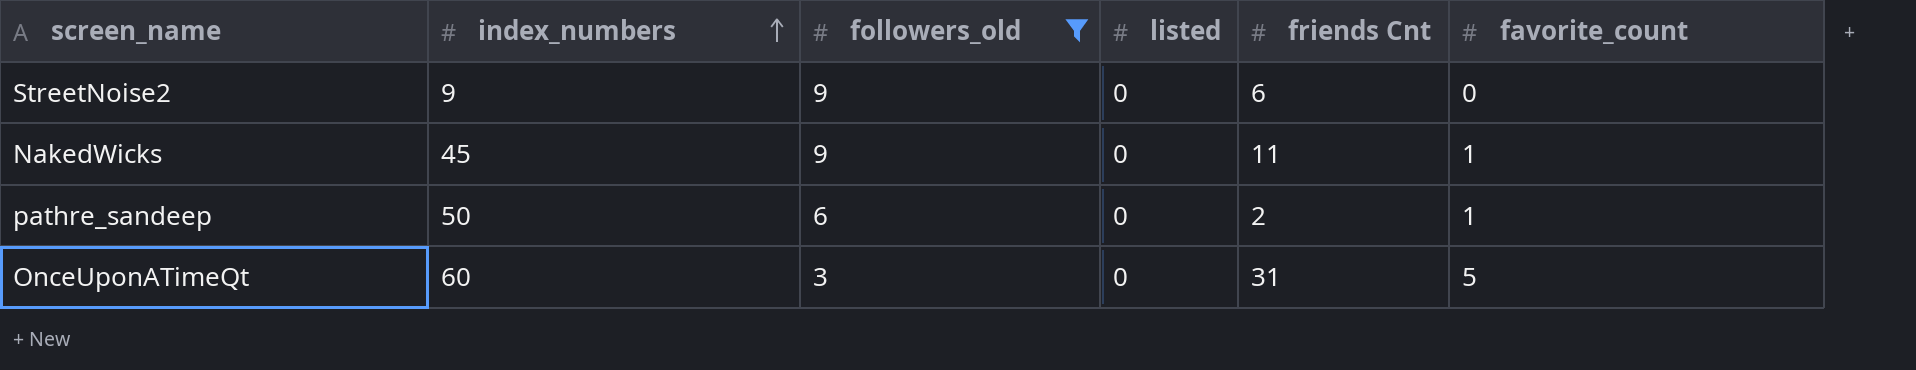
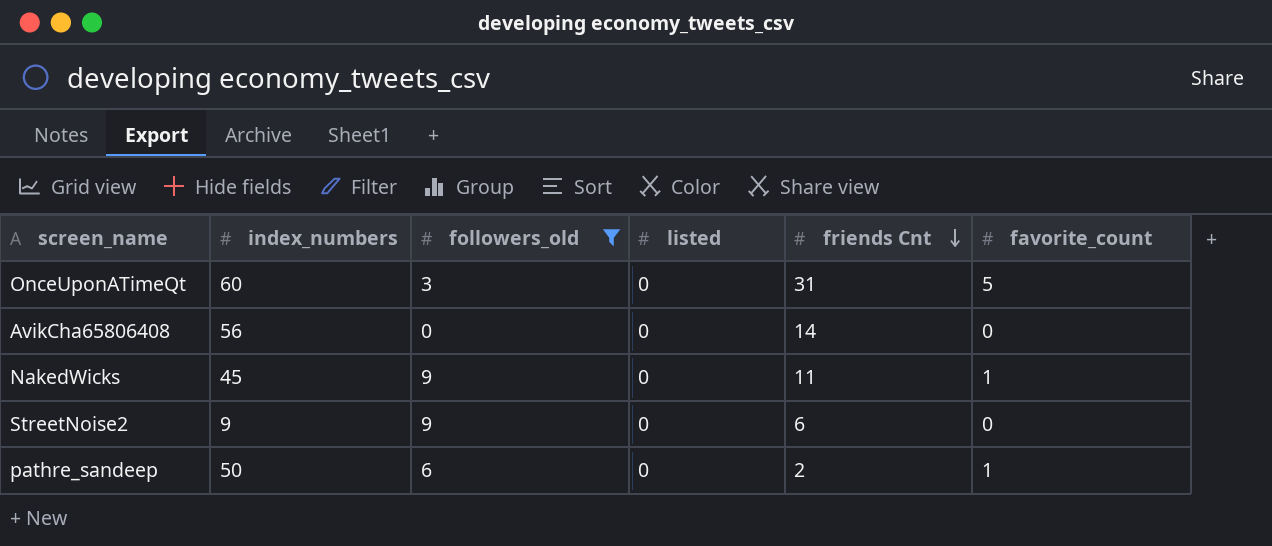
row order: index_numbers ascending -> friends Cnt descending
row AvikCha65806408: none -> 56 | 0 | 0 | 14 | 0

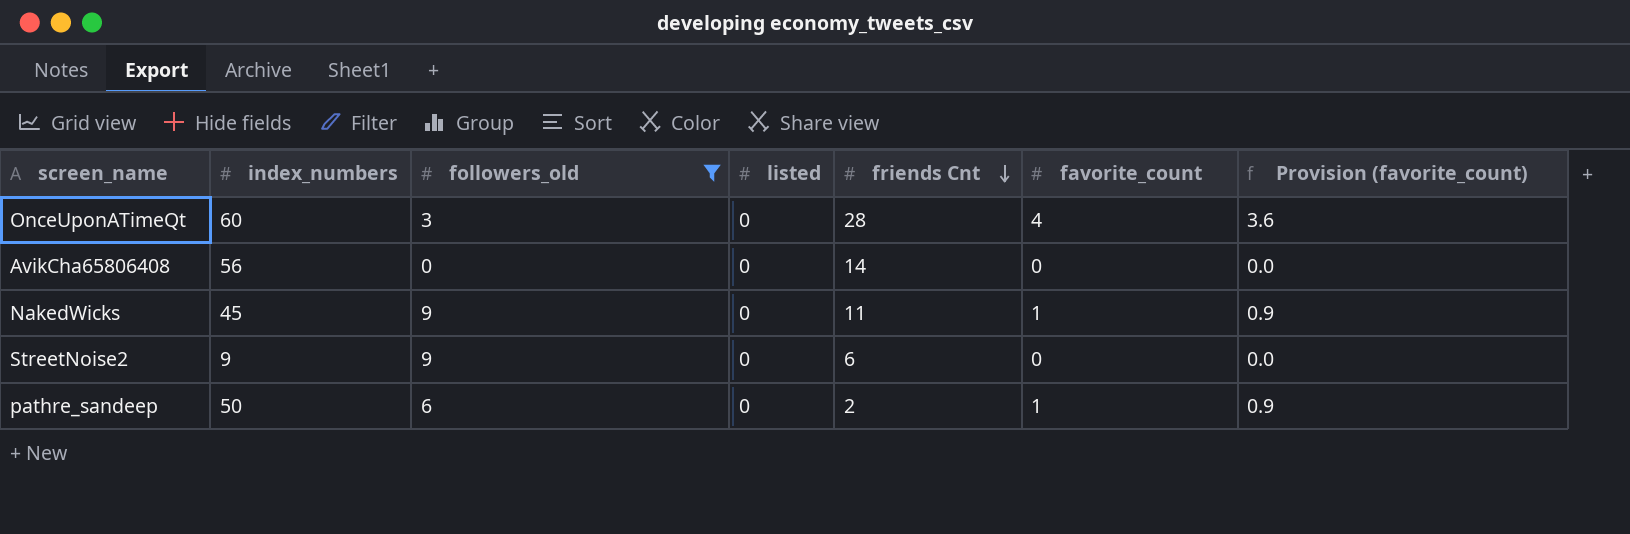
column Provision (favorite_count) | formula: none -> [favorite_count] * 0.9
OnceUponATimeQt | friends Cnt: 31 -> 28
OnceUponATimeQt | favorite_count: 5 -> 4

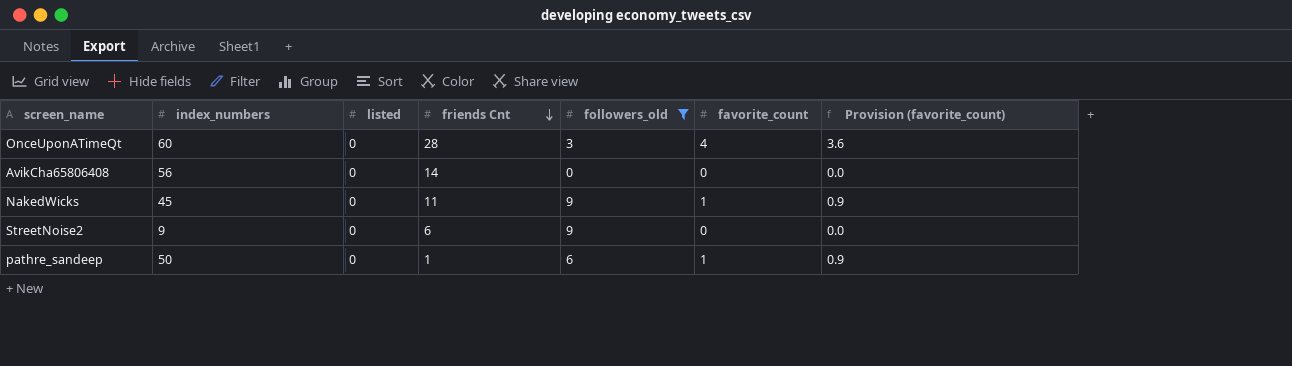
column followers_old | position: 3 -> 5
pathre_sandeep | friends Cnt: 2 -> 1

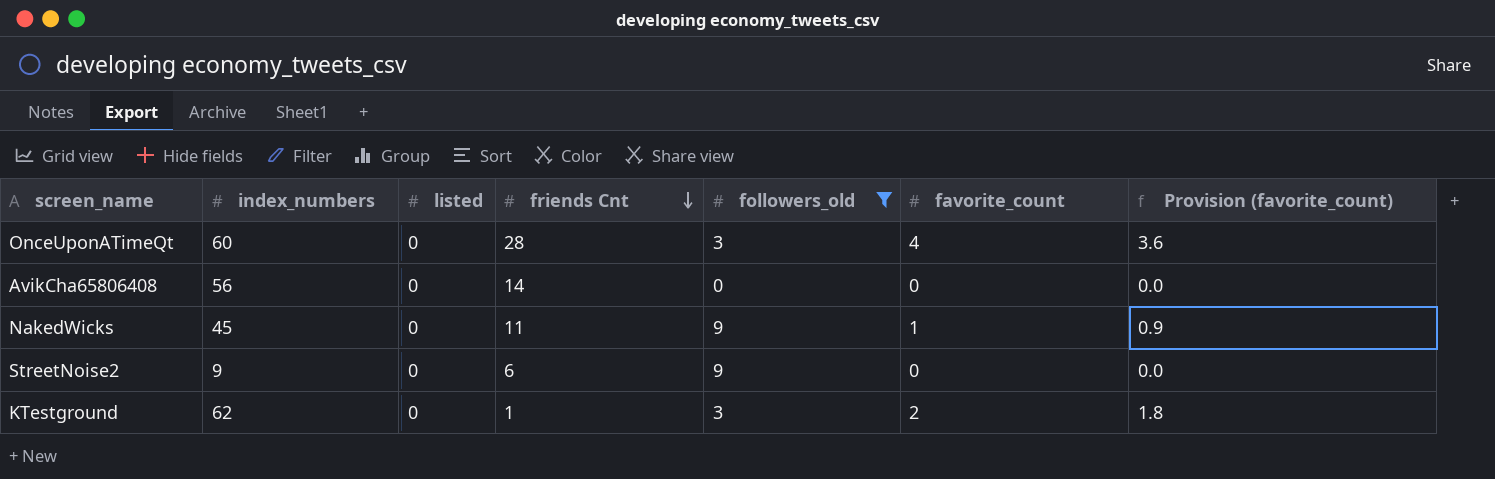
row pathre_sandeep: 50 | 0 | 1 | 6 | 1 | 0.9 -> none
row KTestground: none -> 62 | 0 | 1 | 3 | 2 | 1.8

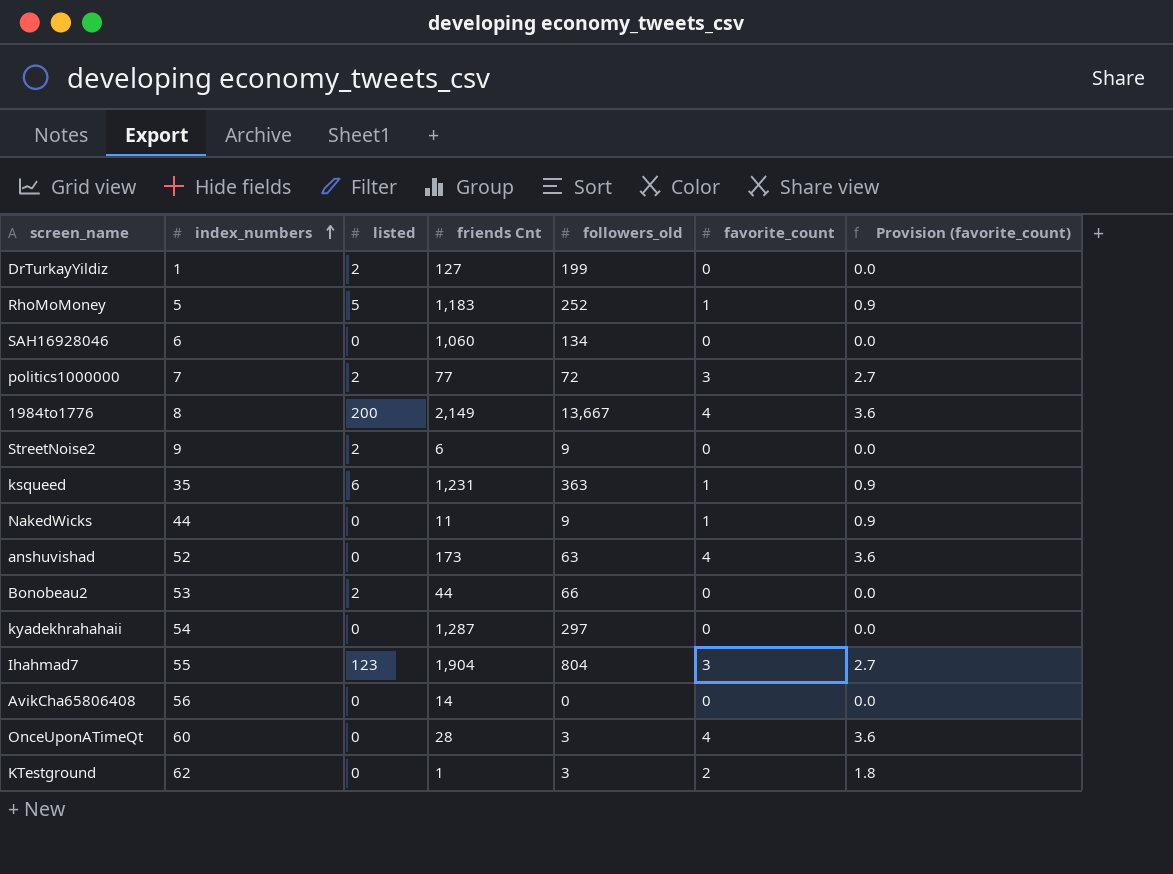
filter: followers_old <= 9 -> none
row order: friends Cnt descending -> index_numbers ascending
StreetNoise2 | listed: 0 -> 2
NakedWicks | index_numbers: 45 -> 44

